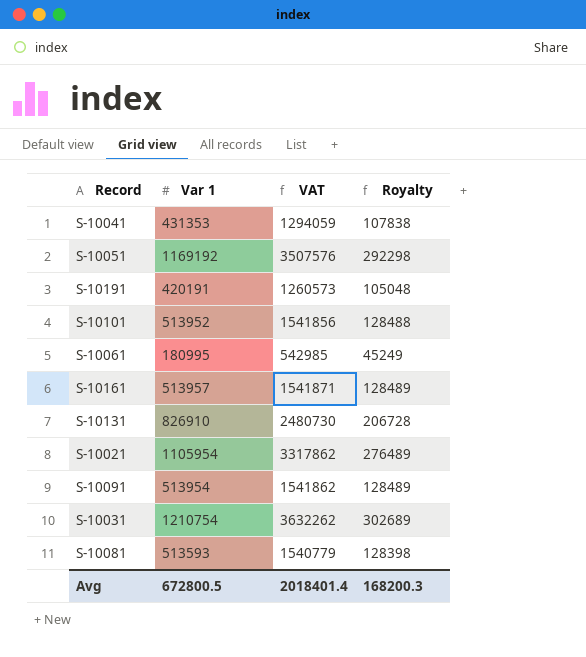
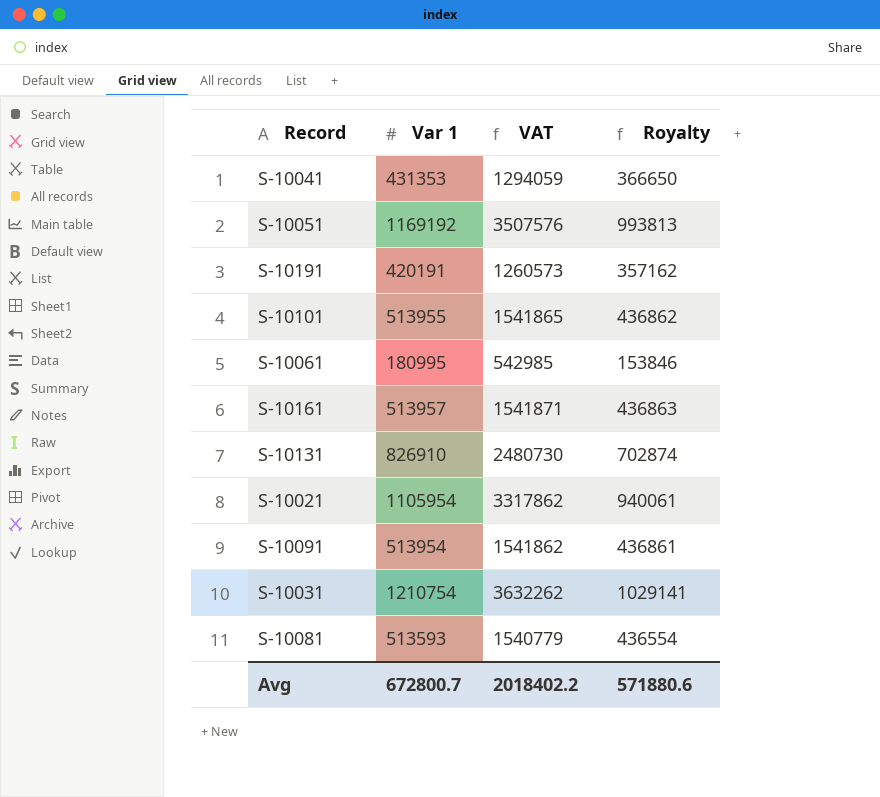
column Royalty | formula: [Var 1] * 0.25 -> [Var 1] * 0.85
S-10101 | Var 1: 513952 -> 513955
S-10101 | VAT: 1541856 -> 1541865
Avg | Var 1: 672800.5 -> 672800.7
Avg | VAT: 2018401.4 -> 2018402.2
Avg | Royalty: 168200.3 -> 571880.6

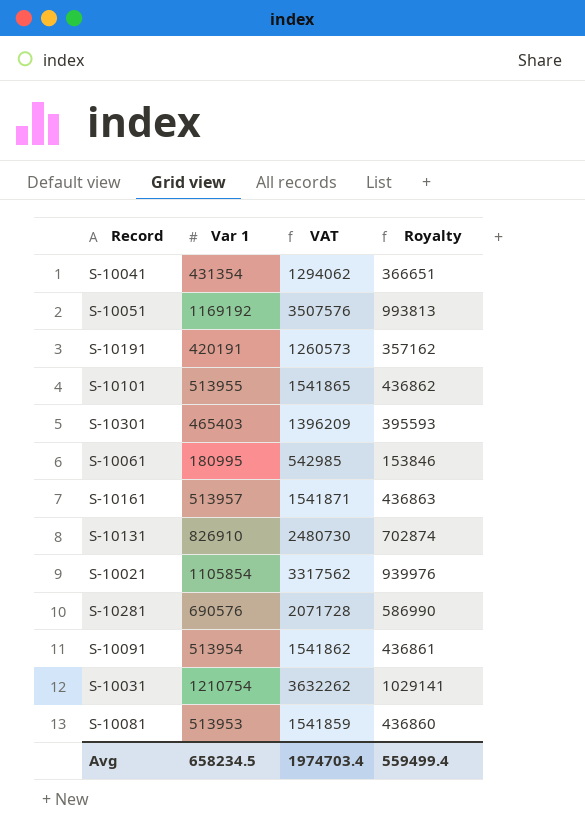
S-10041 | Var 1: 431353 -> 431354
S-10041 | VAT: 1294059 -> 1294062
S-10041 | Royalty: 366650 -> 366651
row S-10301: none -> 465403 | 1396209 | 395593
S-10021 | Var 1: 1105954 -> 1105854
S-10021 | VAT: 3317862 -> 3317562
S-10021 | Royalty: 940061 -> 939976
row S-10281: none -> 690576 | 2071728 | 586990
S-10081 | Var 1: 513593 -> 513953
S-10081 | VAT: 1540779 -> 1541859
S-10081 | Royalty: 436554 -> 436860
Avg | Var 1: 672800.7 -> 658234.5
Avg | VAT: 2018402.2 -> 1974703.4
Avg | Royalty: 571880.6 -> 559499.4

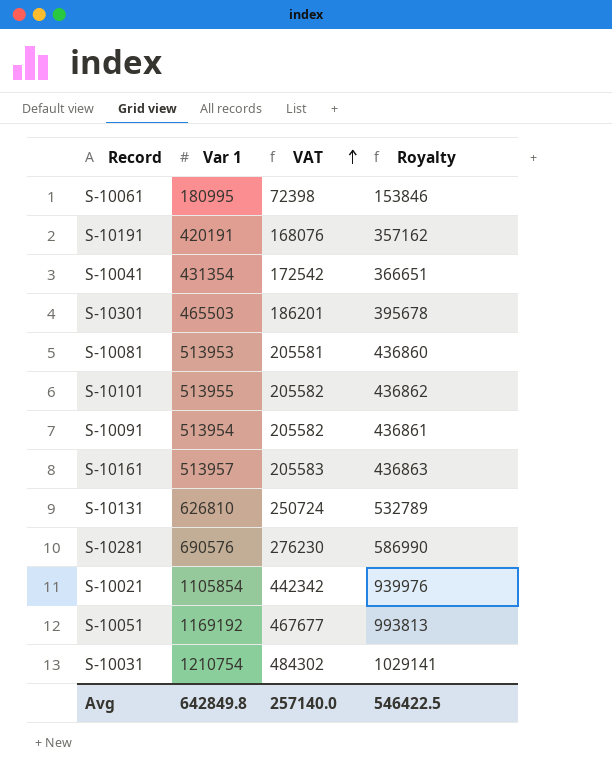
row order: none -> VAT ascending
column VAT | formula: [Var 1] * 3 -> [Var 1] * 0.4
S-10301 | Var 1: 465403 -> 465503
S-10301 | Royalty: 395593 -> 395678
S-10131 | Var 1: 826910 -> 626810
S-10131 | Royalty: 702874 -> 532789
Avg | Var 1: 658234.5 -> 642849.8
Avg | VAT: 1974703.4 -> 257140.0
Avg | Royalty: 559499.4 -> 546422.5

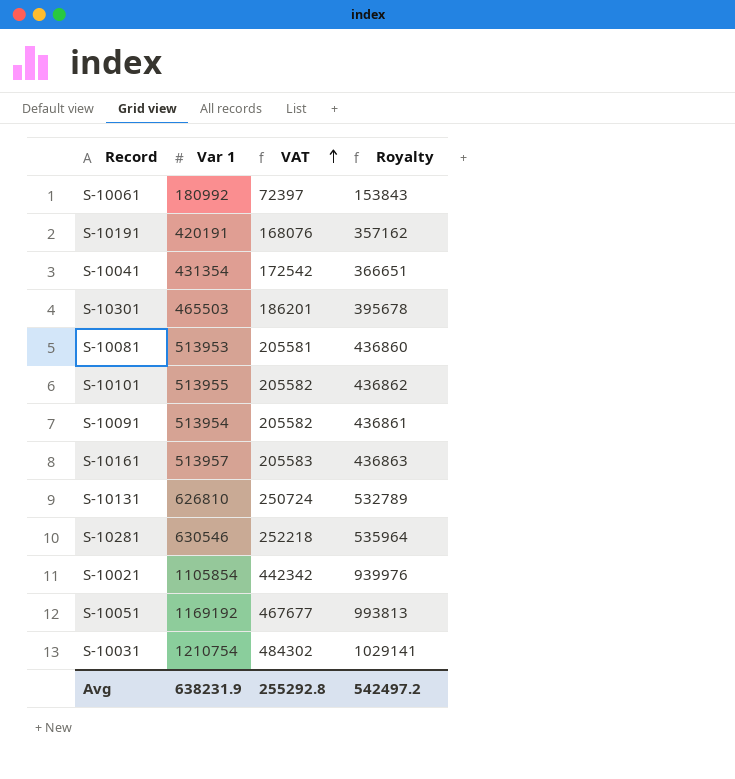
S-10061 | Var 1: 180995 -> 180992
S-10061 | VAT: 72398 -> 72397
S-10061 | Royalty: 153846 -> 153843
S-10281 | Var 1: 690576 -> 630546
S-10281 | VAT: 276230 -> 252218
S-10281 | Royalty: 586990 -> 535964
Avg | Var 1: 642849.8 -> 638231.9
Avg | VAT: 257140.0 -> 255292.8
Avg | Royalty: 546422.5 -> 542497.2

